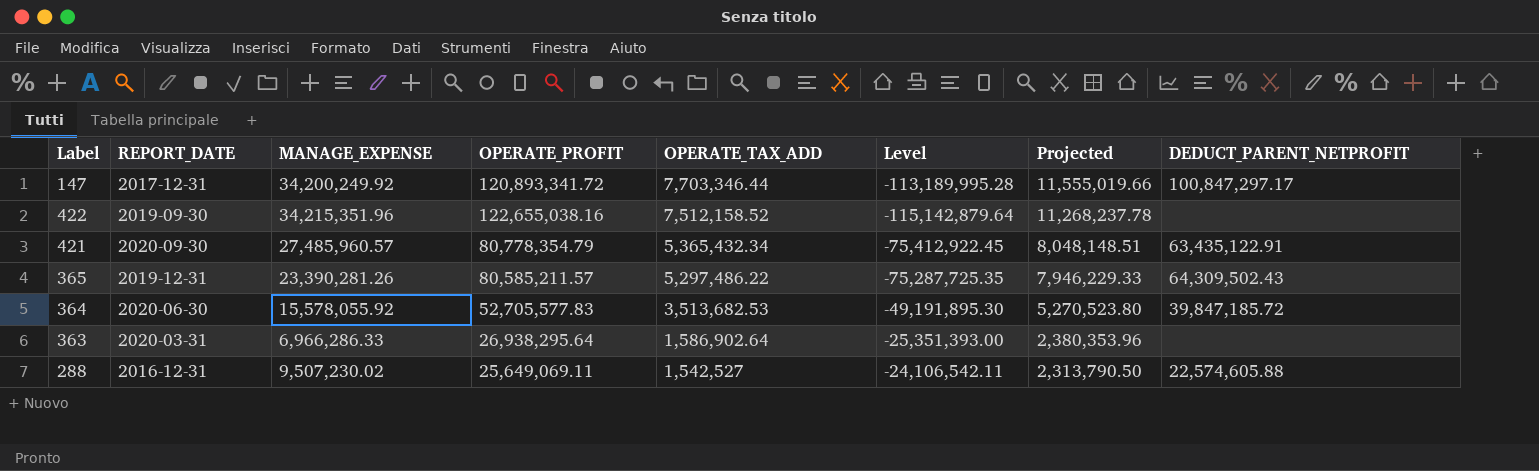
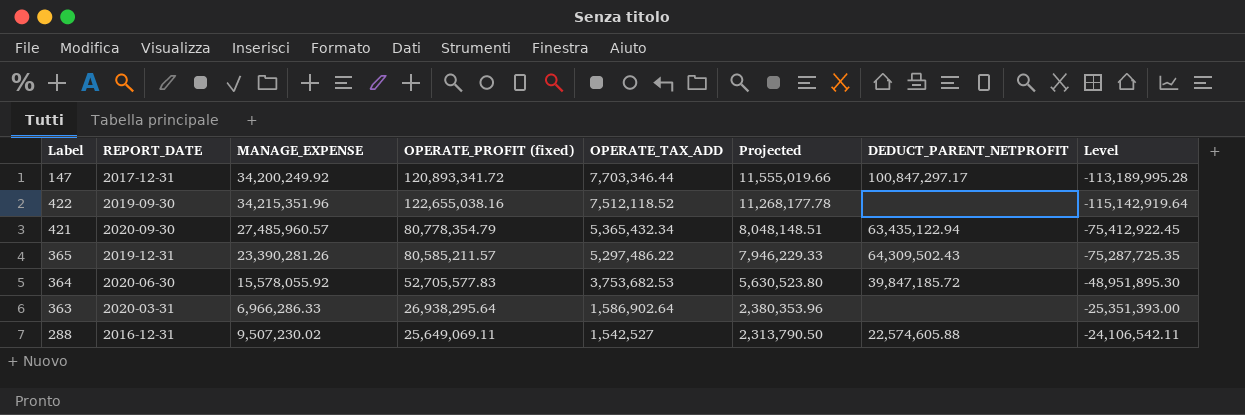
column name: OPERATE_PROFIT -> OPERATE_PROFIT (fixed)
column Level | position: 6 -> 8
422 | OPERATE_TAX_ADD: 7,512,158.52 -> 7,512,118.52
422 | Projected: 11,268,237.78 -> 11,268,177.78
422 | Level: -115,142,879.64 -> -115,142,919.64
421 | DEDUCT_PARENT_NETPROFIT: 63,435,122.91 -> 63,435,122.94
364 | OPERATE_TAX_ADD: 3,513,682.53 -> 3,753,682.53
364 | Projected: 5,270,523.80 -> 5,630,523.80
364 | Level: -49,191,895.30 -> -48,951,895.30

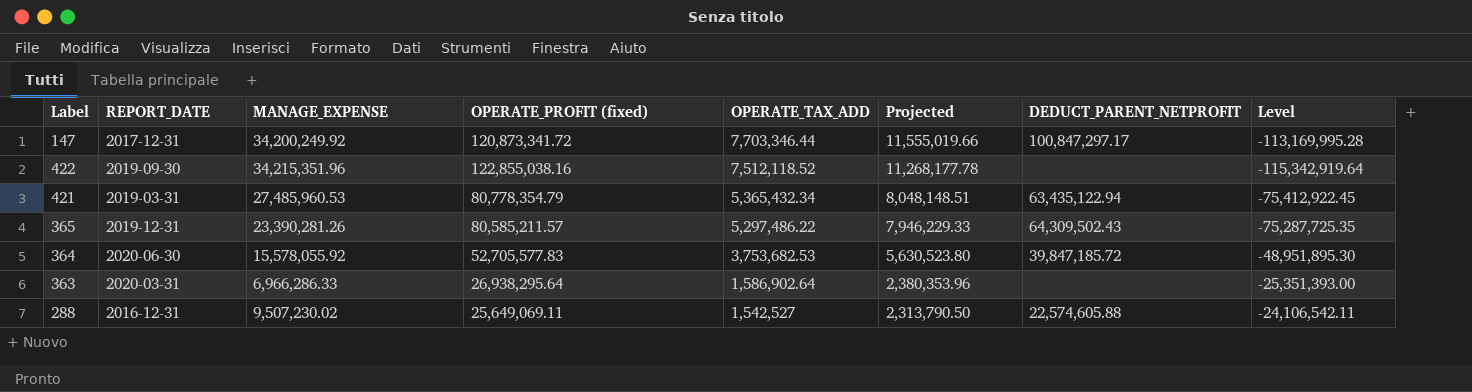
147 | OPERATE_PROFIT (fixed): 120,893,341.72 -> 120,873,341.72
147 | Level: -113,189,995.28 -> -113,169,995.28
422 | OPERATE_PROFIT (fixed): 122,655,038.16 -> 122,855,038.16
422 | Level: -115,142,919.64 -> -115,342,919.64
421 | REPORT_DATE: 2020-09-30 -> 2019-03-31
421 | MANAGE_EXPENSE: 27,485,960.57 -> 27,485,960.53

